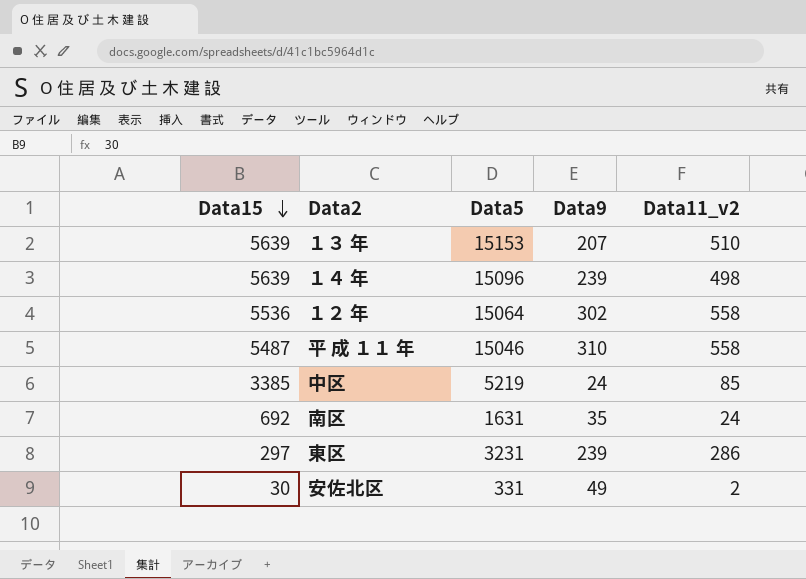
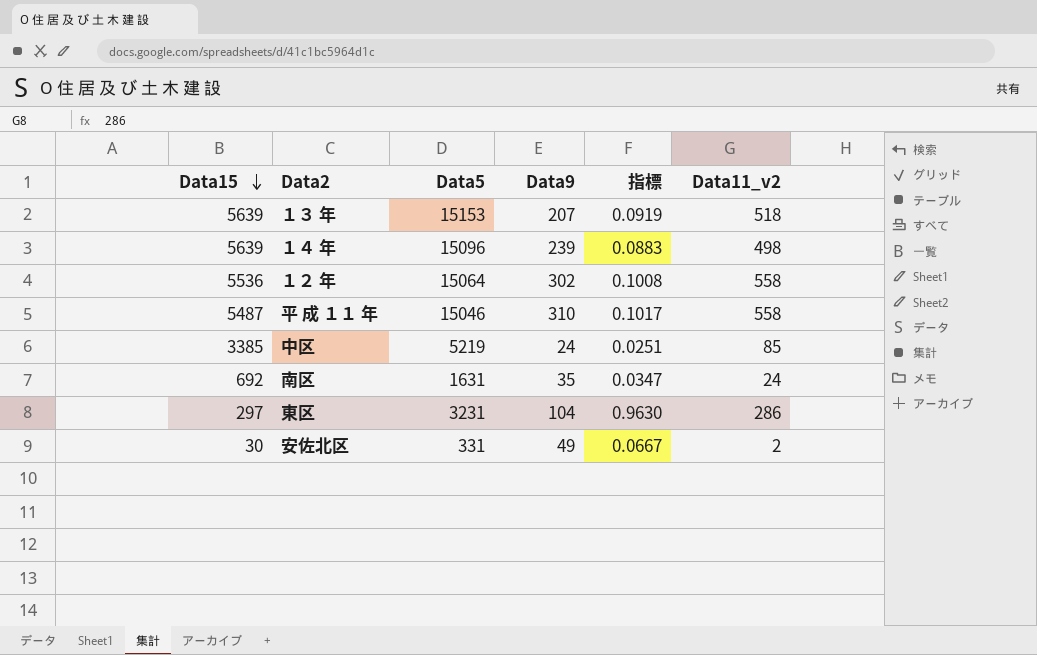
column 指標 | formula: none -> [Data11_v2] / [Data15]
１３ 年 | Data11_v2: 510 -> 518
東区 | Data9: 239 -> 104

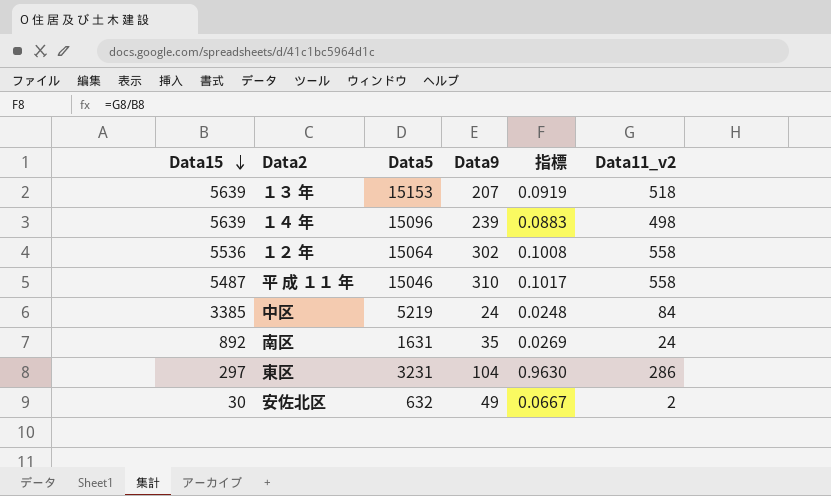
中区 | 指標: 0.0251 -> 0.0248
中区 | Data11_v2: 85 -> 84
南区 | Data15: 692 -> 892
南区 | 指標: 0.0347 -> 0.0269
安佐北区 | Data5: 331 -> 632

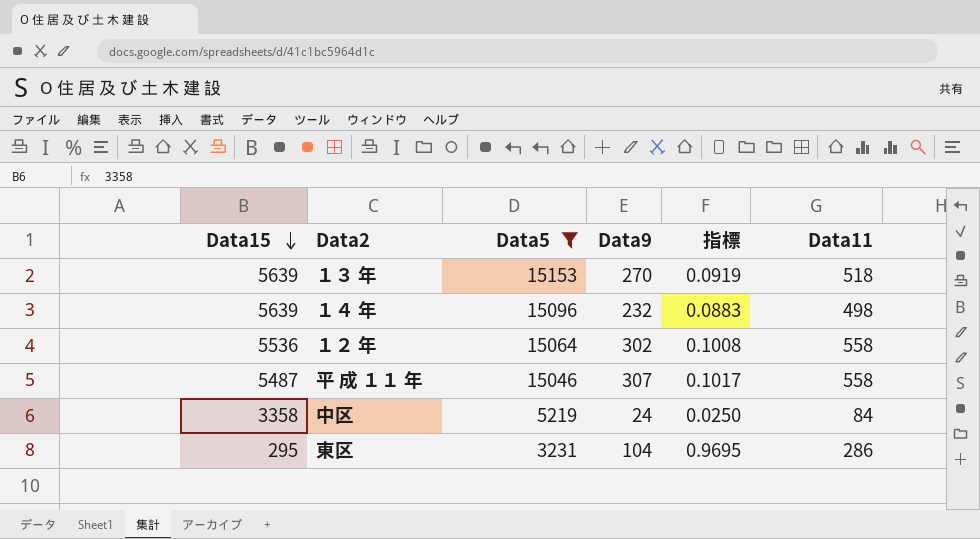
filter: none -> Data5 >= 3231
column name: Data11_v2 -> Data11
１３ 年 | Data9: 207 -> 270
１４ 年 | Data9: 239 -> 232
平 成 １１ 年 | Data9: 310 -> 307
中区 | Data15: 3385 -> 3358
中区 | 指標: 0.0248 -> 0.0250
東区 | Data15: 297 -> 295
東区 | 指標: 0.9630 -> 0.9695

